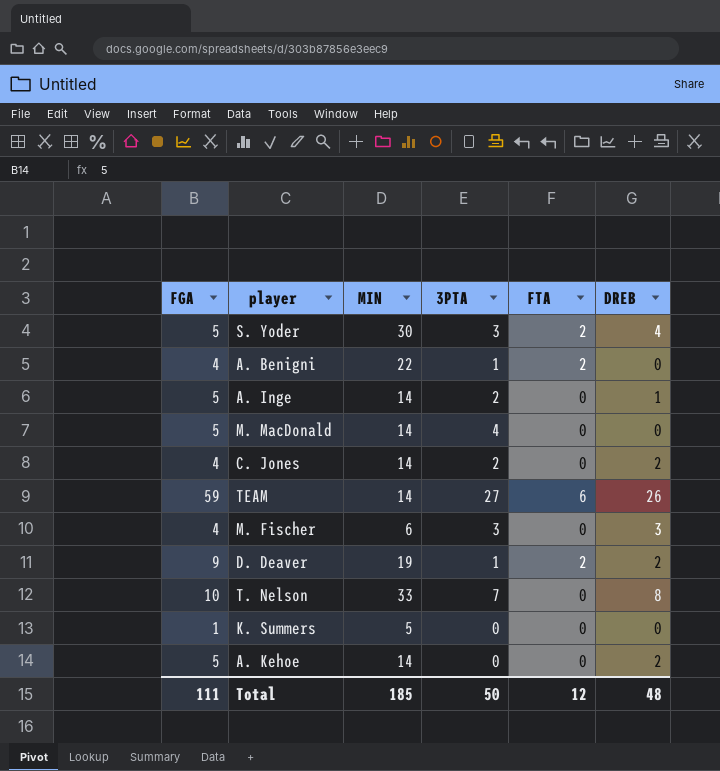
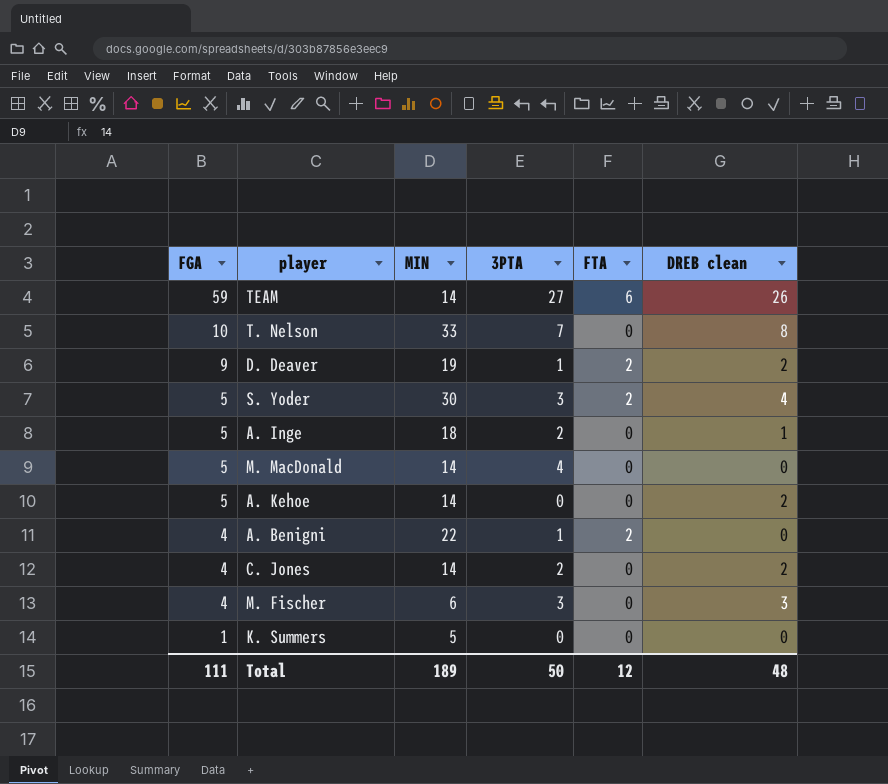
row order: none -> FGA descending
column name: DREB -> DREB clean
A. Inge | MIN: 14 -> 18
Total | MIN: 185 -> 189

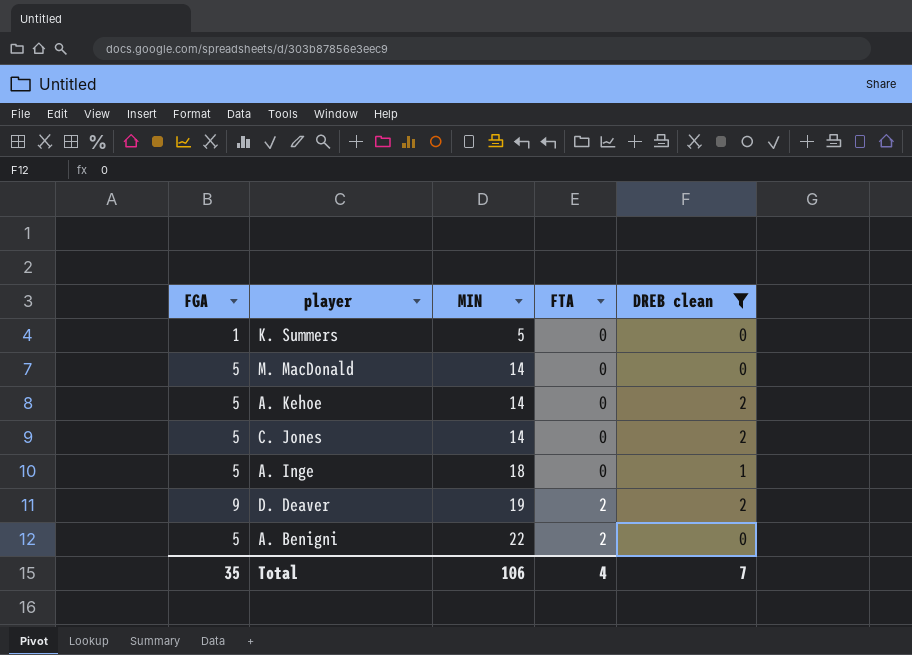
filter: none -> DREB clean <= 2
row order: FGA descending -> MIN ascending
column 3PTA | position: 4 -> none
C. Jones | FGA: 4 -> 5
A. Benigni | FGA: 4 -> 5
Total | FGA: 111 -> 35
Total | MIN: 189 -> 106
Total | FTA: 12 -> 4
Total | DREB clean: 48 -> 7

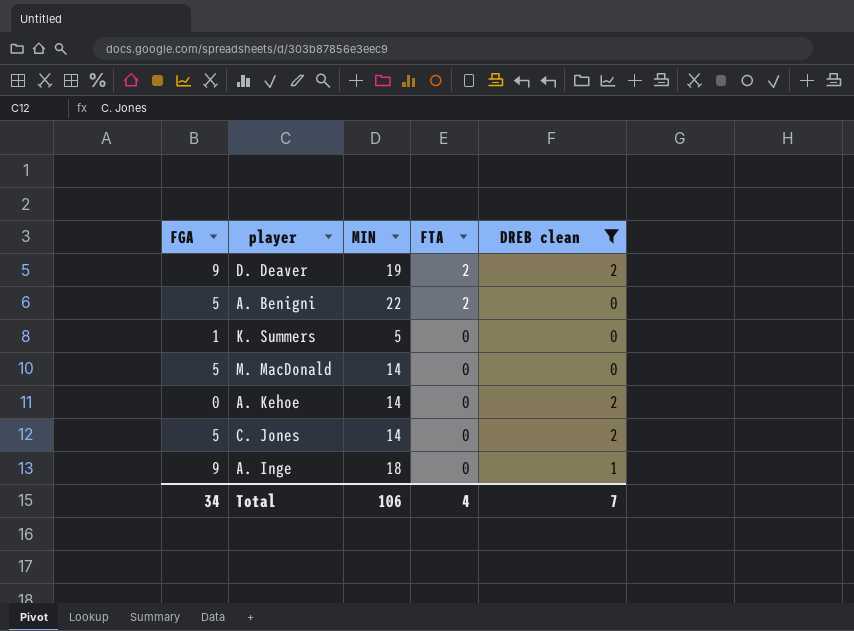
row order: MIN ascending -> FTA descending
A. Kehoe | FGA: 5 -> 0
A. Inge | FGA: 5 -> 9
Total | FGA: 35 -> 34

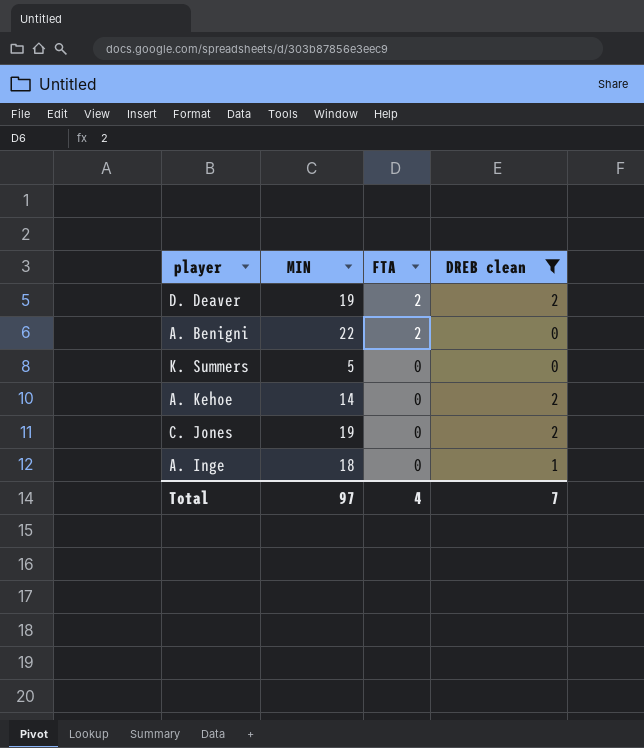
column FGA | position: 1 -> none
row M. MacDonald: 5 | 14 | 0 | 0 -> none
C. Jones | MIN: 14 -> 19
Total | MIN: 106 -> 97

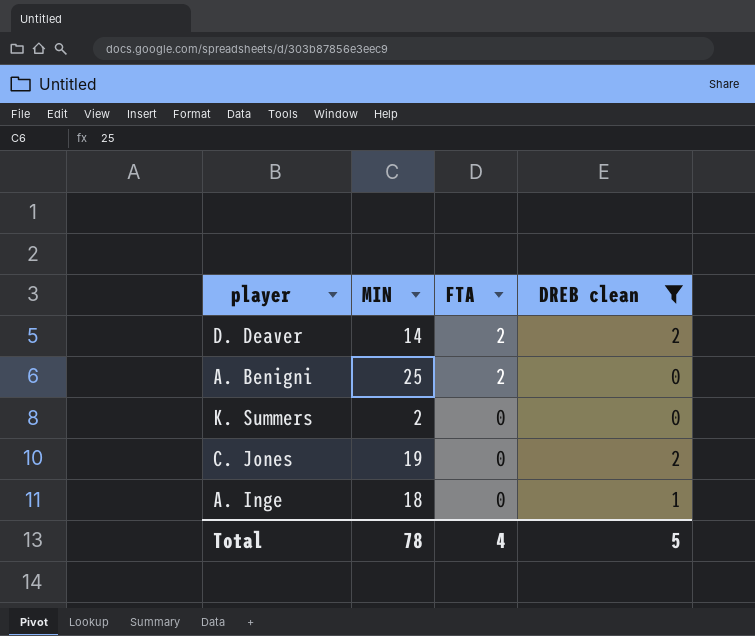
row A. Kehoe: 14 | 0 | 2 -> none
D. Deaver | MIN: 19 -> 14
A. Benigni | MIN: 22 -> 25
K. Summers | MIN: 5 -> 2
Total | MIN: 97 -> 78
Total | DREB clean: 7 -> 5

